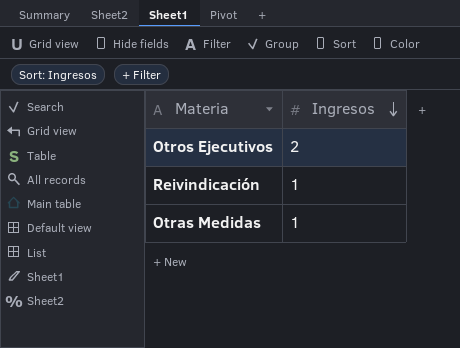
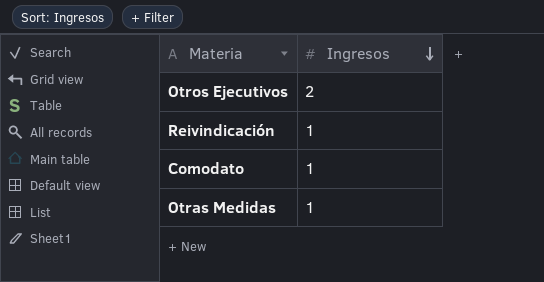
row Comodato: none -> 1

